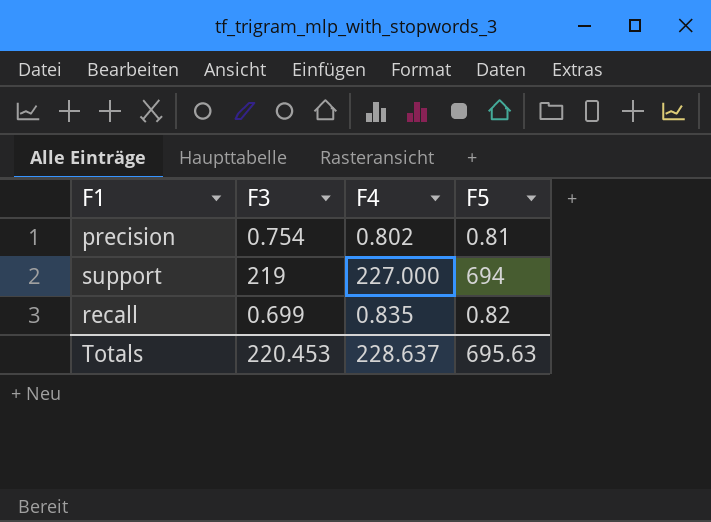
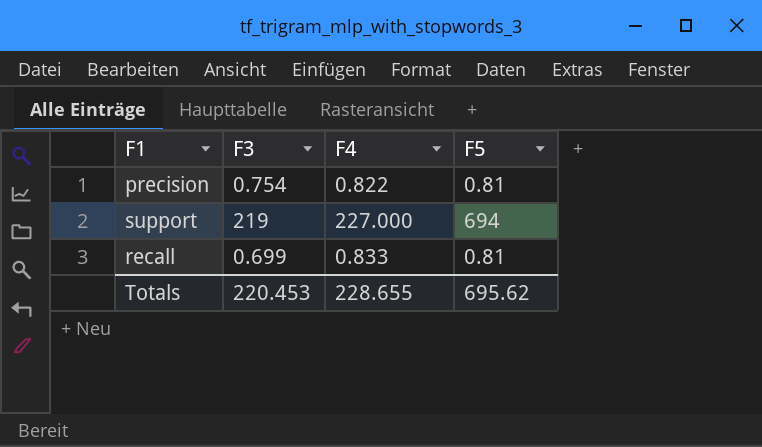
precision | F4: 0.802 -> 0.822
recall | F4: 0.835 -> 0.833
recall | F5: 0.82 -> 0.81
Totals | F4: 228.637 -> 228.655
Totals | F5: 695.63 -> 695.62

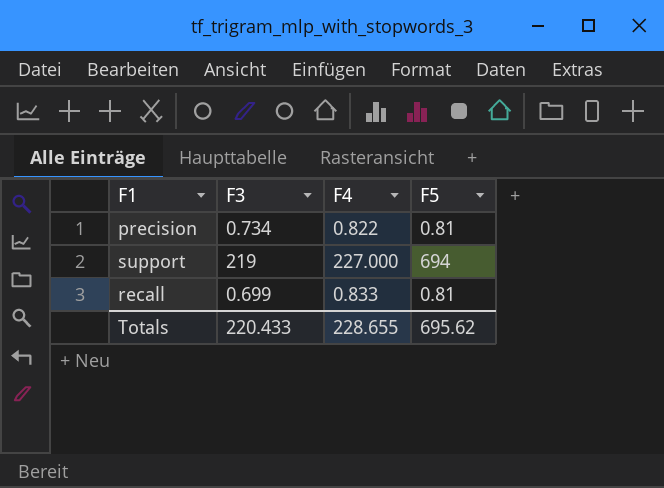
precision | F3: 0.754 -> 0.734
Totals | F3: 220.453 -> 220.433

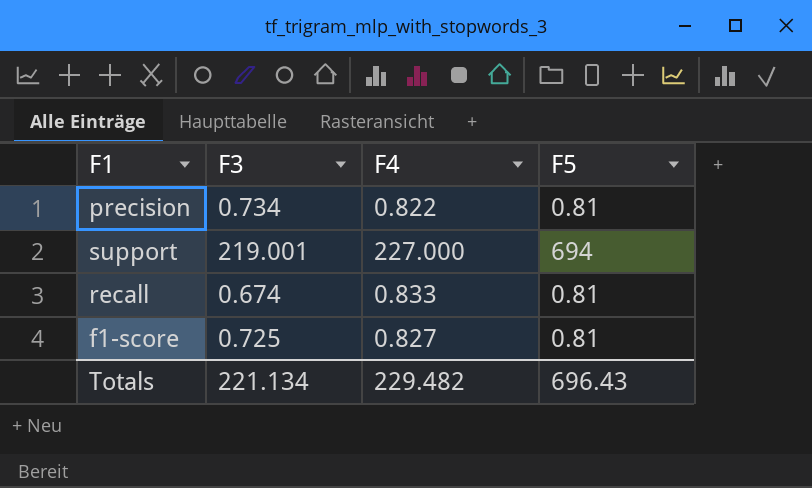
support | F3: 219 -> 219.001
recall | F3: 0.699 -> 0.674
row f1-score: none -> 0.725 | 0.827 | 0.81
Totals | F3: 220.433 -> 221.134
Totals | F4: 228.655 -> 229.482
Totals | F5: 695.62 -> 696.43

